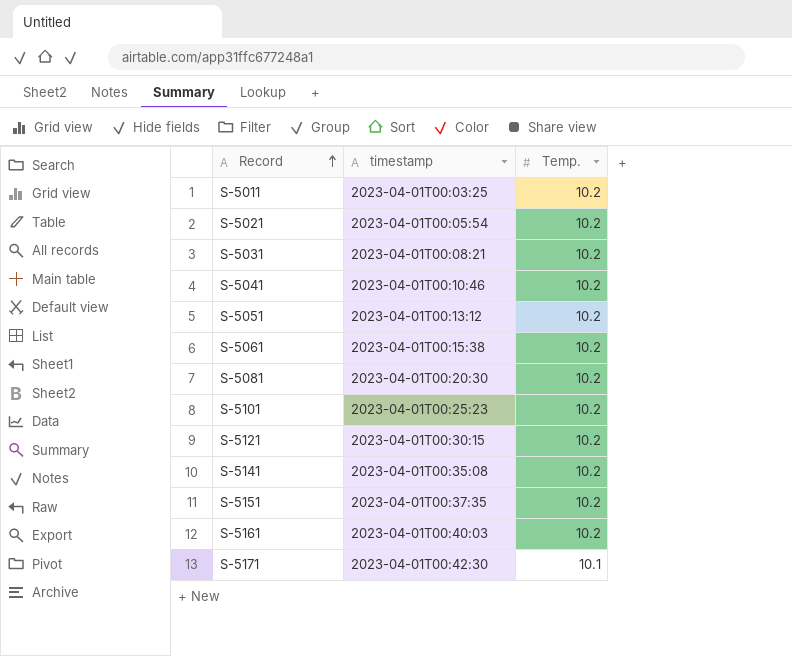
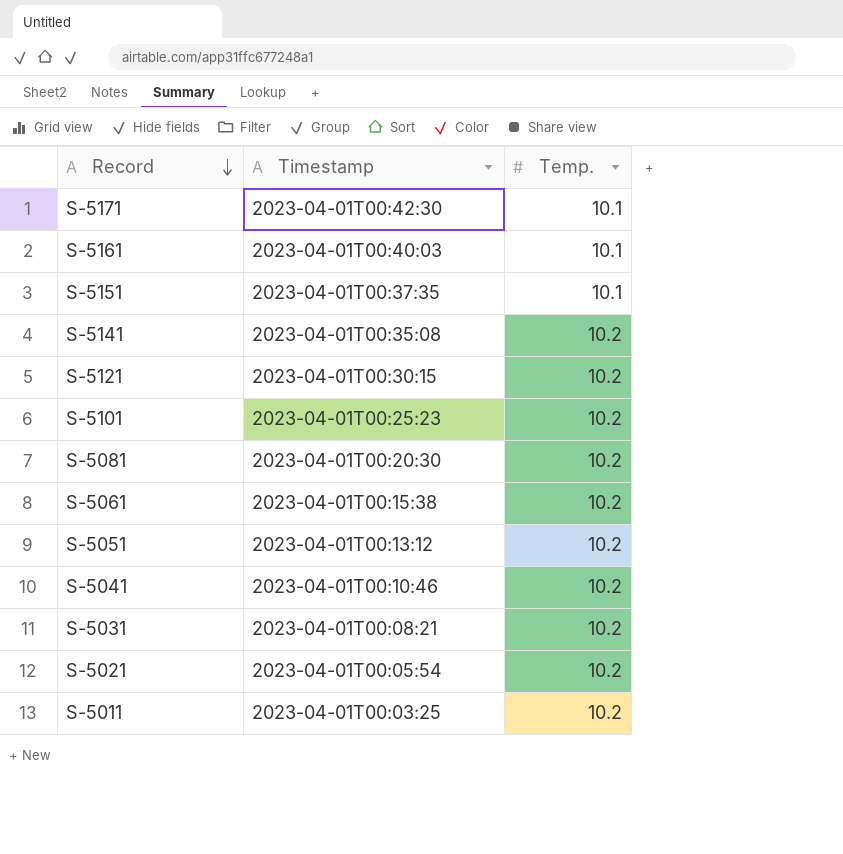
row order: Record ascending -> Record descending
column name: timestamp -> Timestamp
S-5161 | Temp.: 10.2 -> 10.1
S-5151 | Temp.: 10.2 -> 10.1

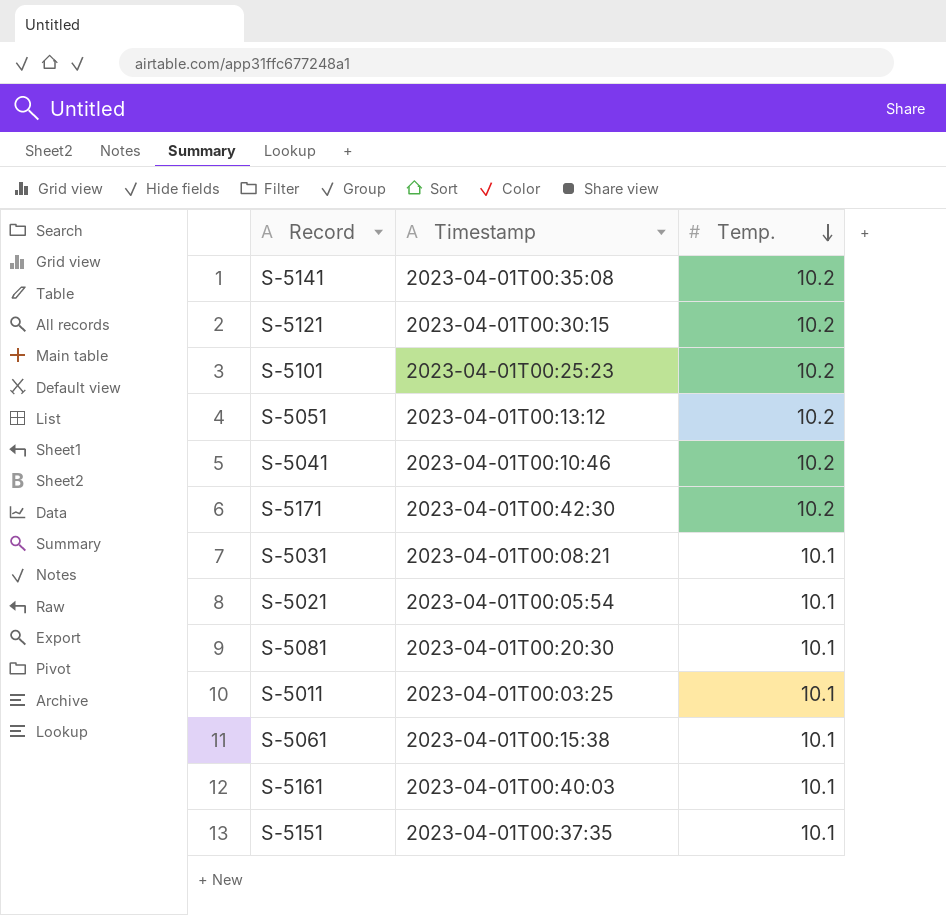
row order: Record descending -> Temp. descending
S-5171 | Temp.: 10.1 -> 10.2
S-5031 | Temp.: 10.2 -> 10.1
S-5021 | Temp.: 10.2 -> 10.1
S-5081 | Temp.: 10.2 -> 10.1
S-5011 | Temp.: 10.2 -> 10.1
S-5061 | Temp.: 10.2 -> 10.1

